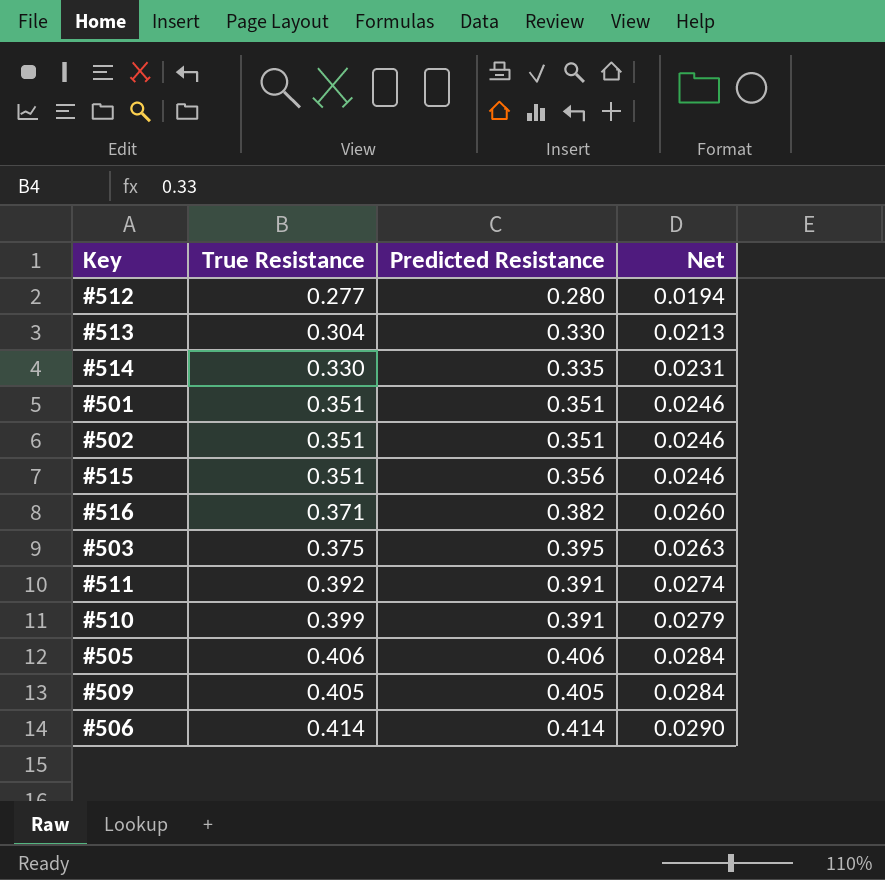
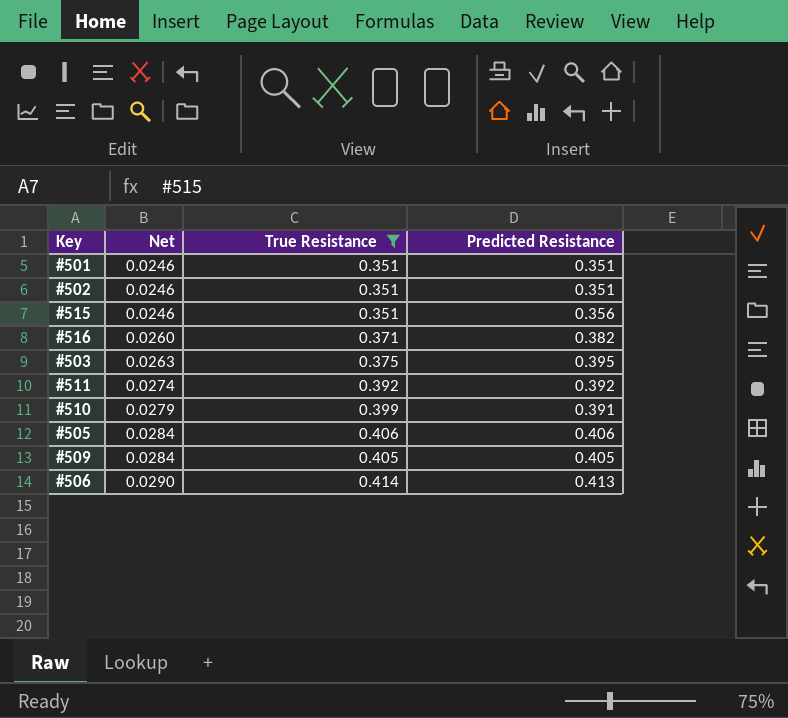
filter: none -> True Resistance >= 0.351
column Net | position: 4 -> 2
#511 | Predicted Resistance: 0.391 -> 0.392
#506 | Predicted Resistance: 0.414 -> 0.413

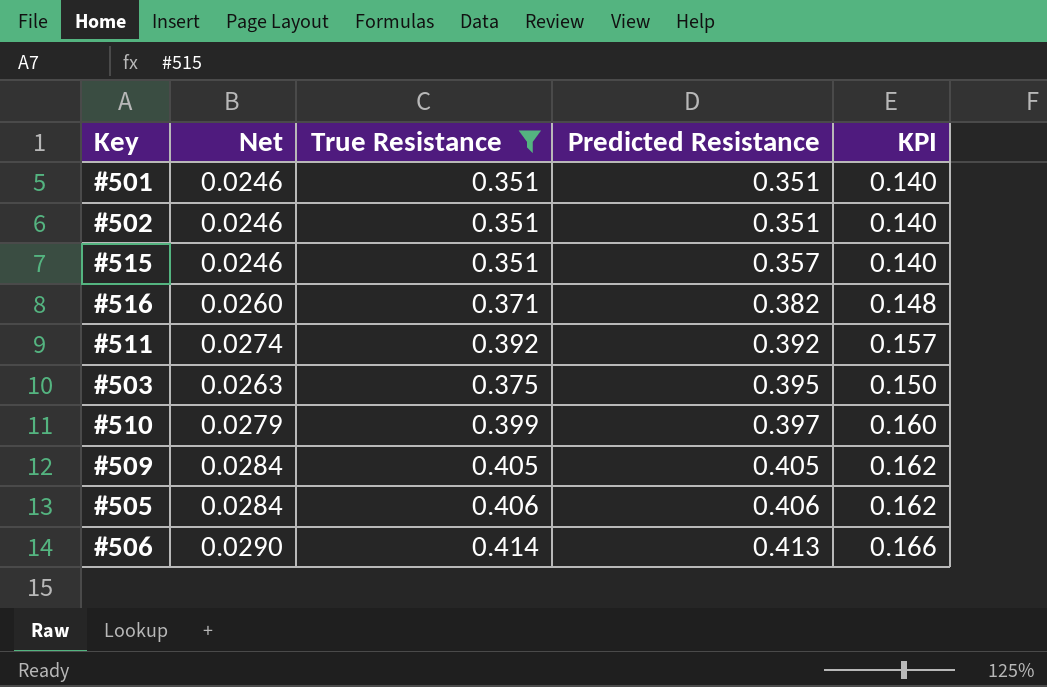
row order: Net ascending -> Predicted Resistance ascending
column KPI | formula: none -> [True Resistance] * 0.4
#515 | Predicted Resistance: 0.356 -> 0.357
#510 | Predicted Resistance: 0.391 -> 0.397

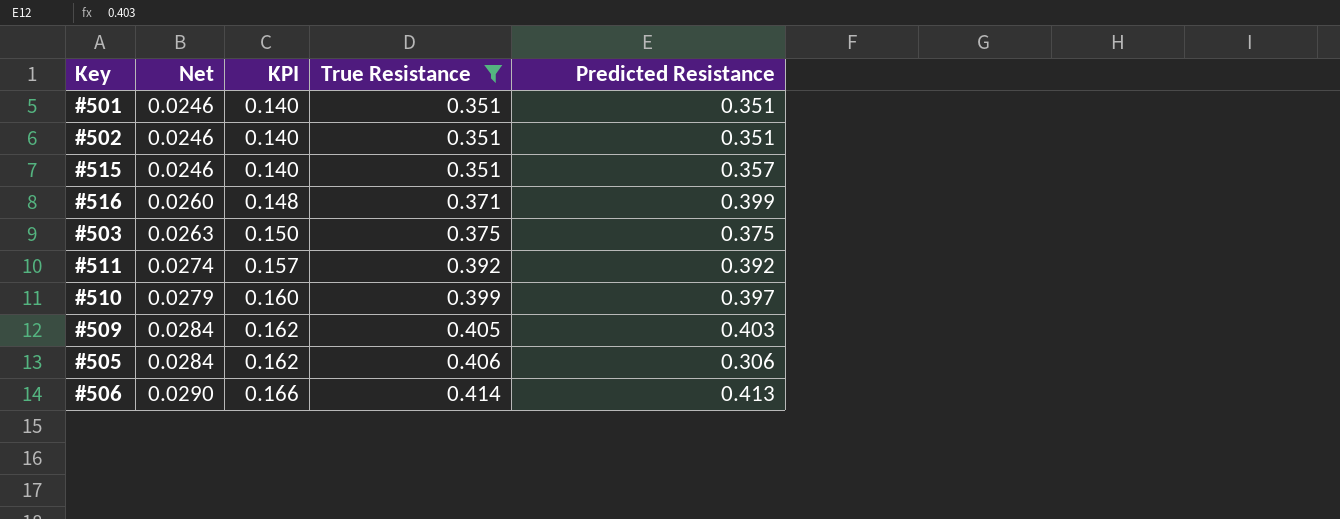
row order: Predicted Resistance ascending -> Net ascending
column KPI | position: 5 -> 3
#516 | Predicted Resistance: 0.382 -> 0.399
#503 | Predicted Resistance: 0.395 -> 0.375
#509 | Predicted Resistance: 0.405 -> 0.403
#505 | Predicted Resistance: 0.406 -> 0.306

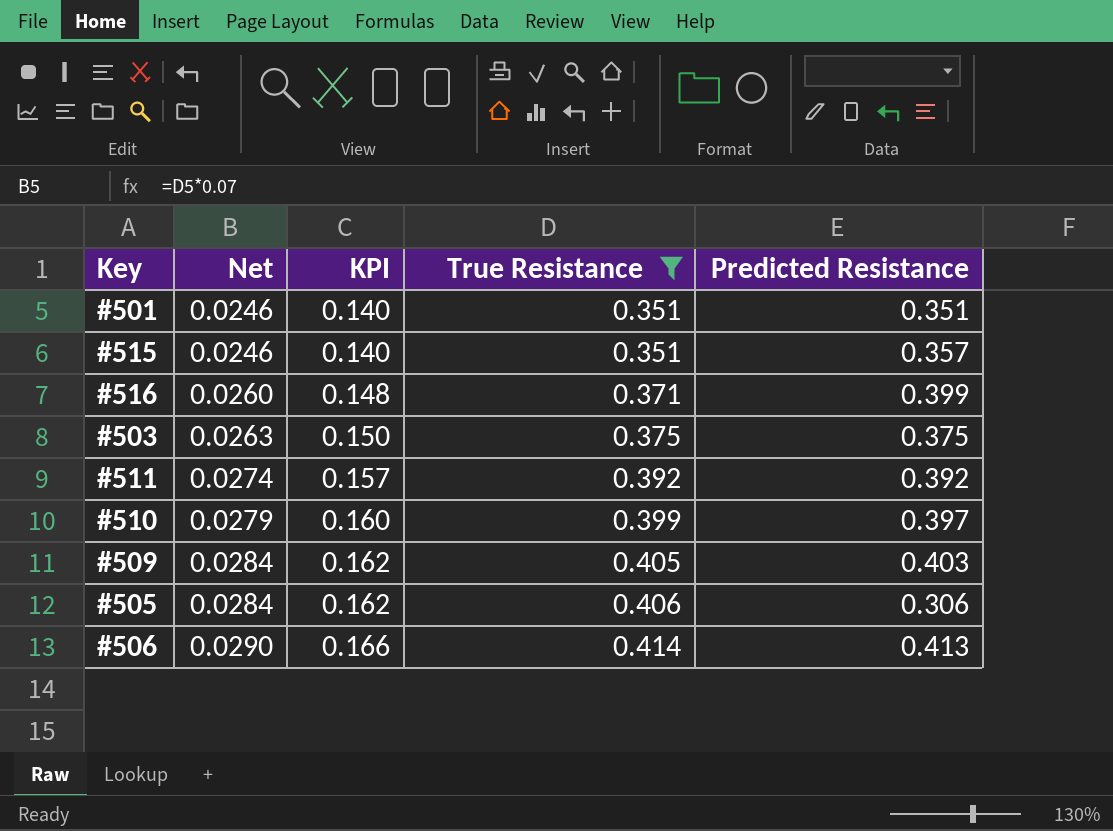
row #502: 0.0246 | 0.140 | 0.351 | 0.351 -> none

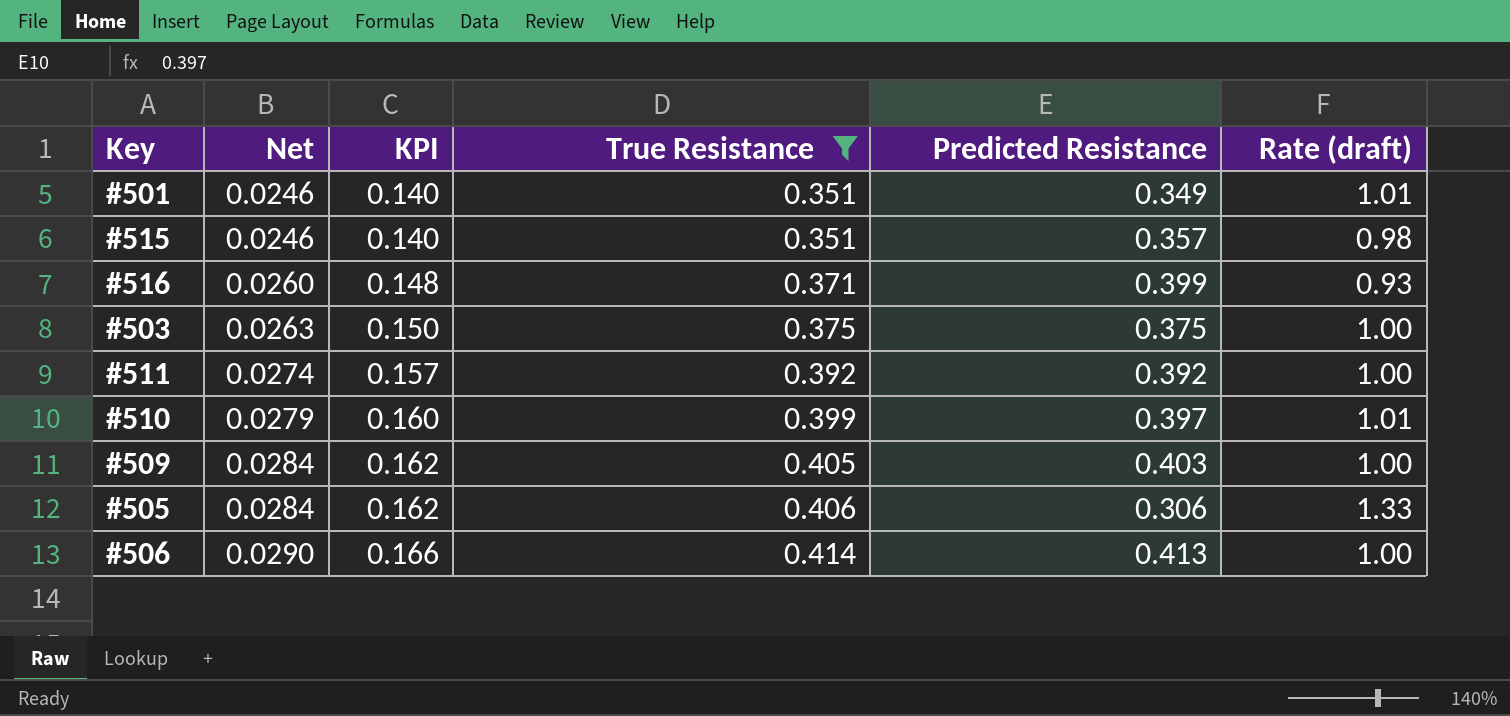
column Rate (draft) | formula: none -> [True Resistance] / [Predicted Resistance]
#501 | Predicted Resistance: 0.351 -> 0.349

